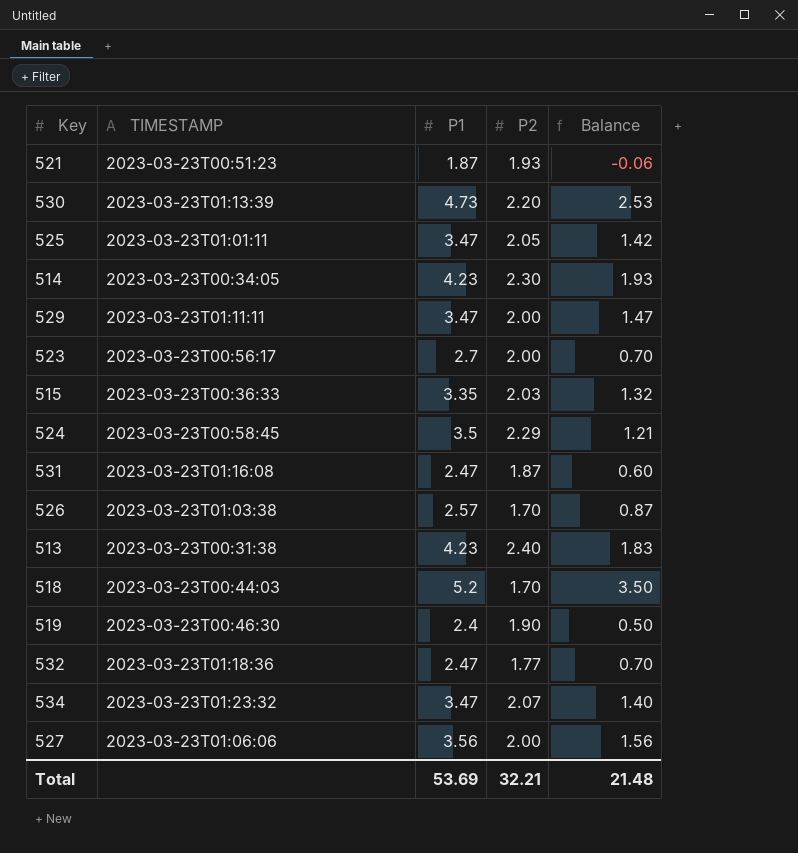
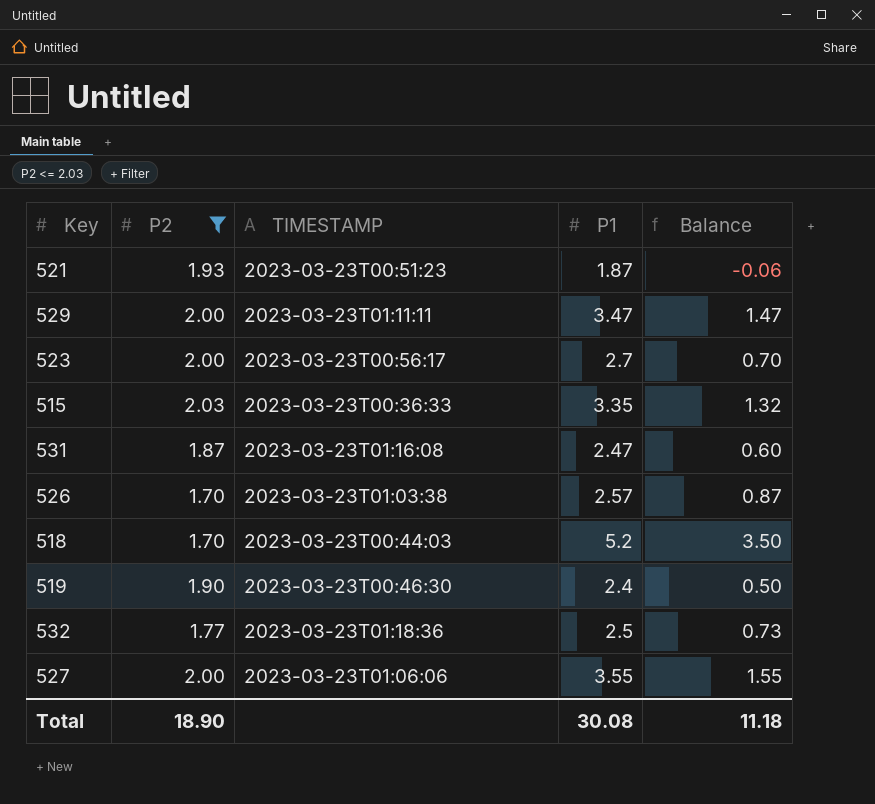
filter: none -> P2 <= 2.03
column P2 | position: 4 -> 2
532 | P1: 2.47 -> 2.5
532 | Balance: 0.70 -> 0.73
527 | P1: 3.56 -> 3.55
527 | Balance: 1.56 -> 1.55
Total | P2: 32.21 -> 18.90
Total | P1: 53.69 -> 30.08
Total | Balance: 21.48 -> 11.18

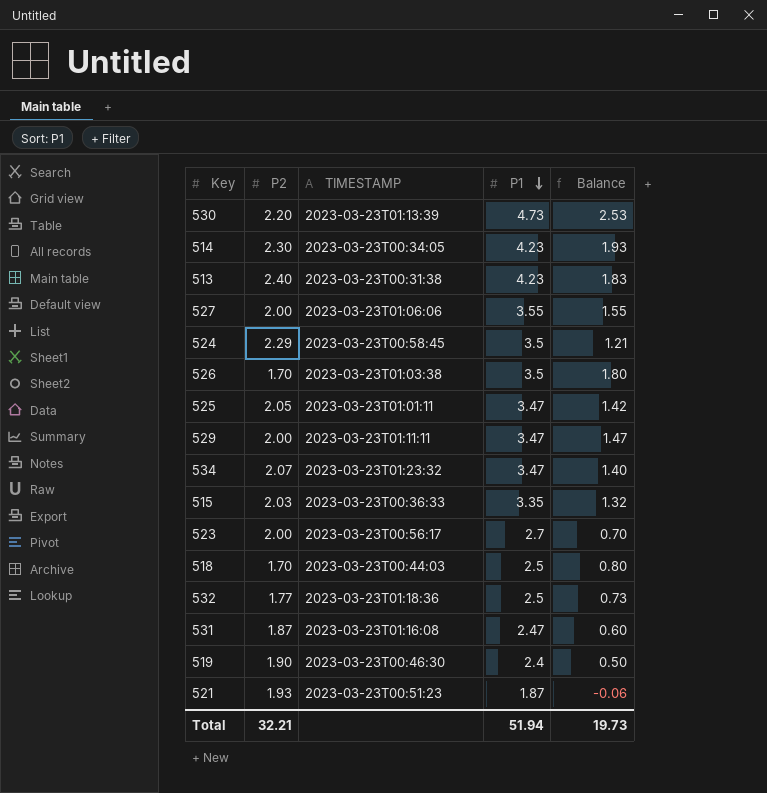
filter: P2 <= 2.03 -> none
row order: none -> P1 descending
526 | P1: 2.57 -> 3.5
526 | Balance: 0.87 -> 1.80
518 | P1: 5.2 -> 2.5
518 | Balance: 3.50 -> 0.80
Total | P2: 18.90 -> 32.21
Total | P1: 30.08 -> 51.94
Total | Balance: 11.18 -> 19.73

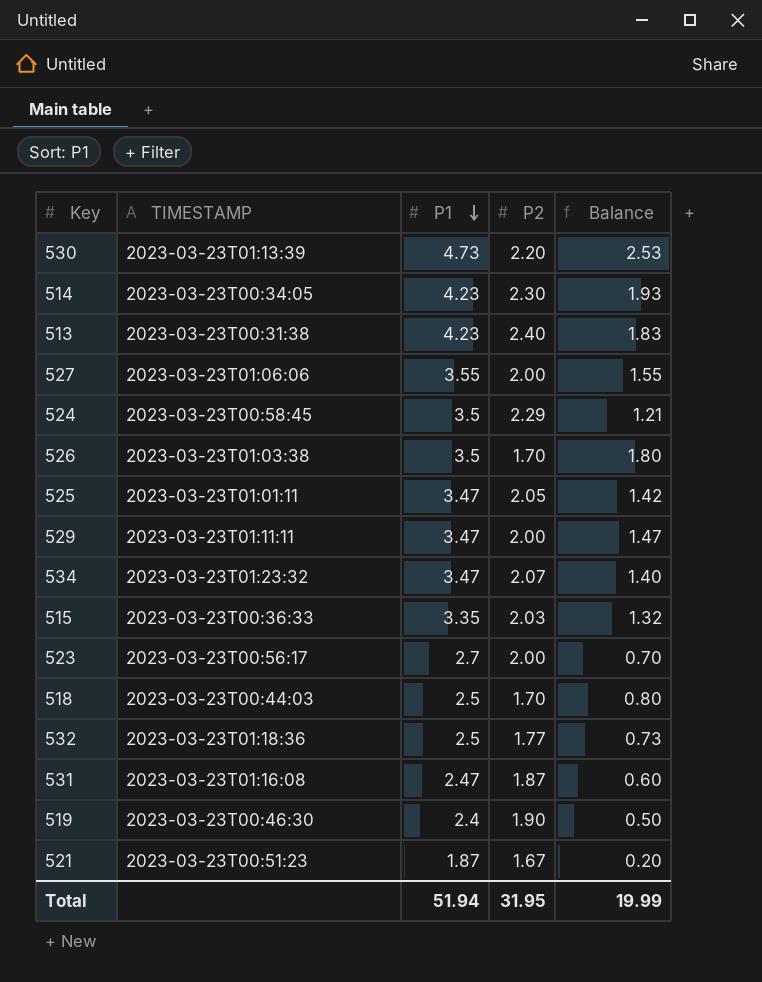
column P2 | position: 2 -> 4
521 | P2: 1.93 -> 1.67
521 | Balance: -0.06 -> 0.20
Total | P2: 32.21 -> 31.95
Total | Balance: 19.73 -> 19.99

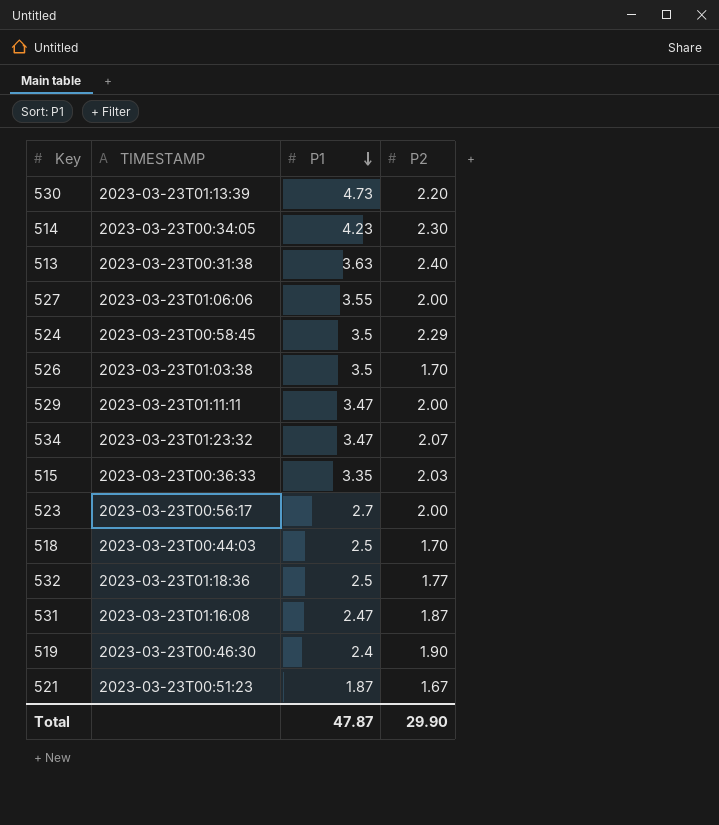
column Balance | formula: [P1] - [P2] -> none
row 525: 2023-03-23T01:01:11 | 3.47 | 2.05 | 1.42 -> none
513 | P1: 4.23 -> 3.63
Total | P1: 51.94 -> 47.87
Total | P2: 31.95 -> 29.90

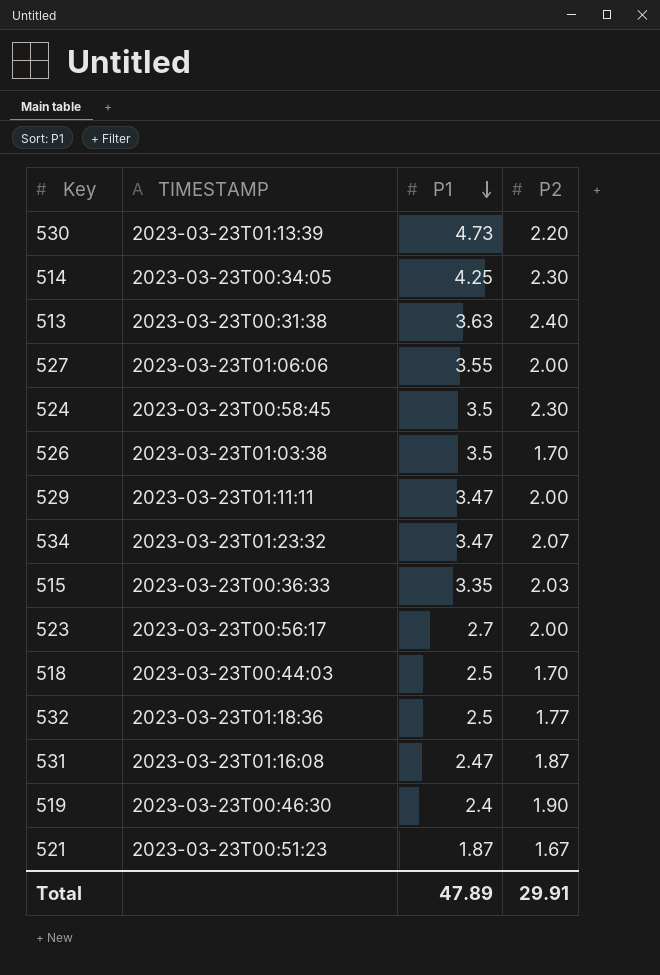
514 | P1: 4.23 -> 4.25
524 | P2: 2.29 -> 2.30
Total | P1: 47.87 -> 47.89
Total | P2: 29.90 -> 29.91

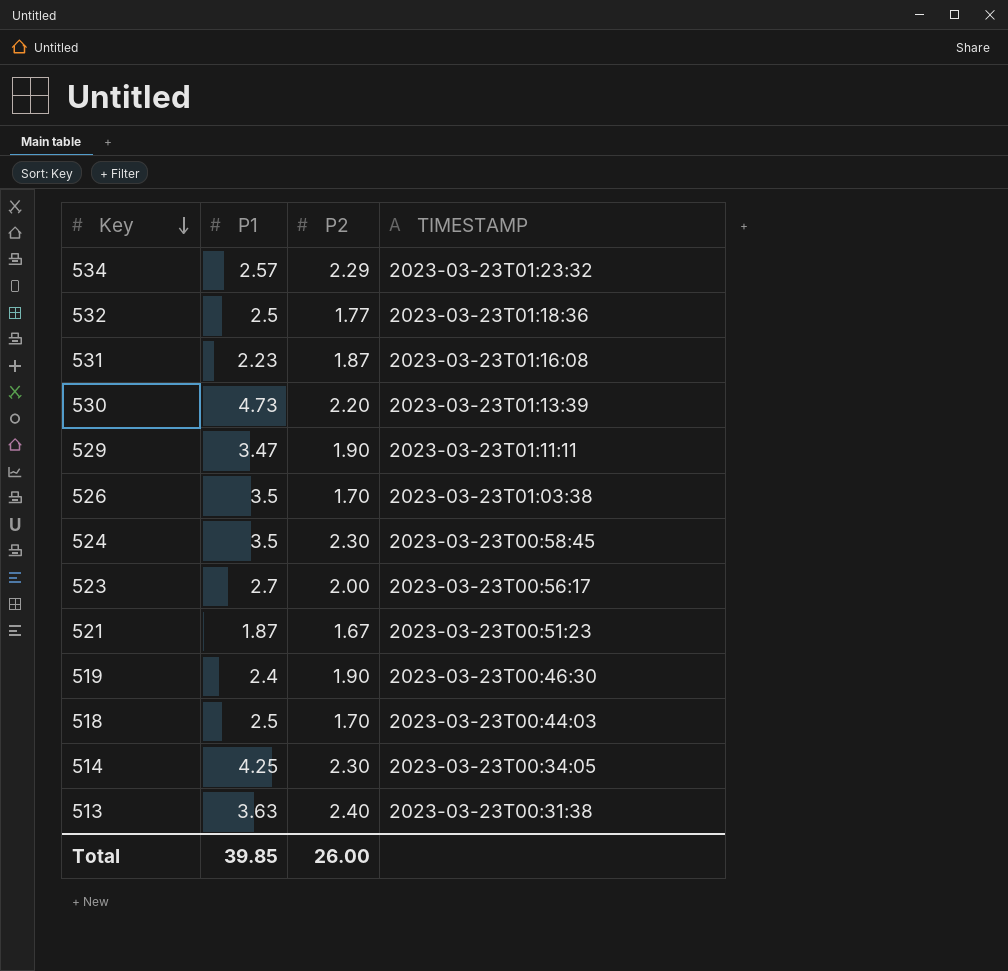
row order: P1 descending -> Key descending
column TIMESTAMP | position: 2 -> 4
row 527: 2023-03-23T01:06:06 | 3.55 | 2.00 -> none
row 515: 2023-03-23T00:36:33 | 3.35 | 2.03 -> none
534 | P1: 3.47 -> 2.57
534 | P2: 2.07 -> 2.29
531 | P1: 2.47 -> 2.23
529 | P2: 2.00 -> 1.90
Total | P1: 47.89 -> 39.85
Total | P2: 29.91 -> 26.00

